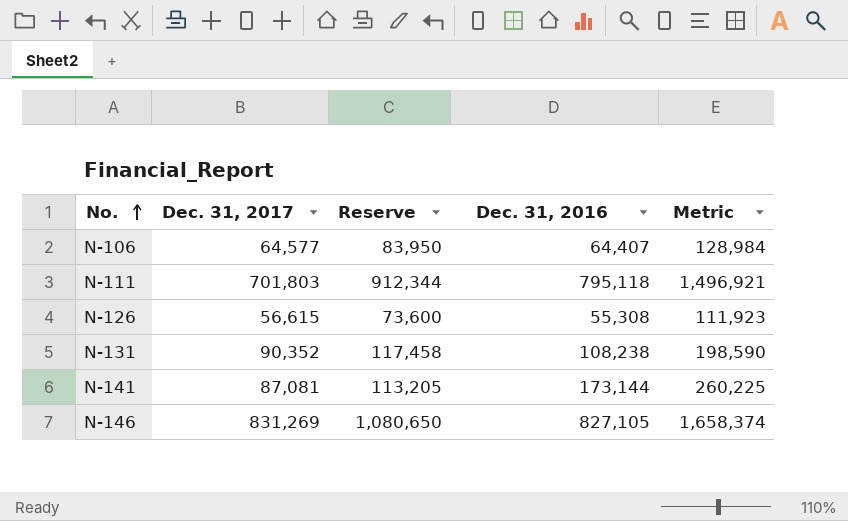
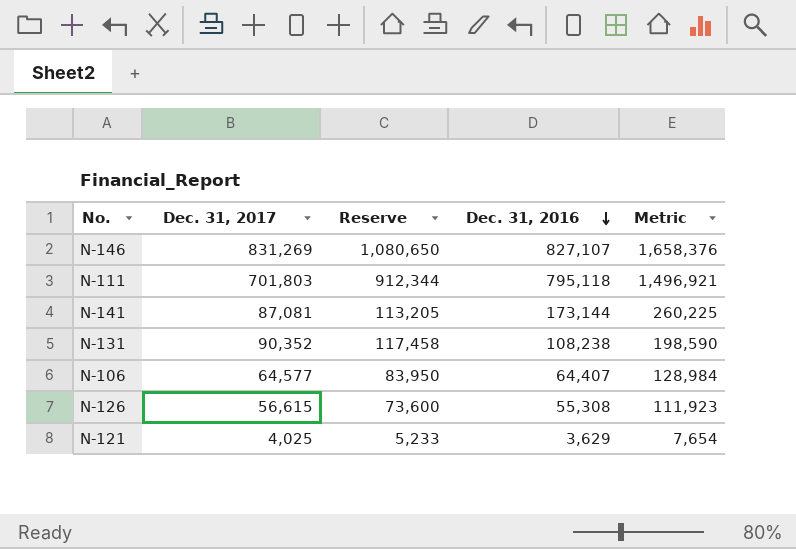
row order: No. ascending -> Dec. 31, 2016 descending
N-146 | Dec. 31, 2016: 827,105 -> 827,107
N-146 | Metric: 1,658,374 -> 1,658,376
row N-121: none -> 4,025 | 5,233 | 3,629 | 7,654

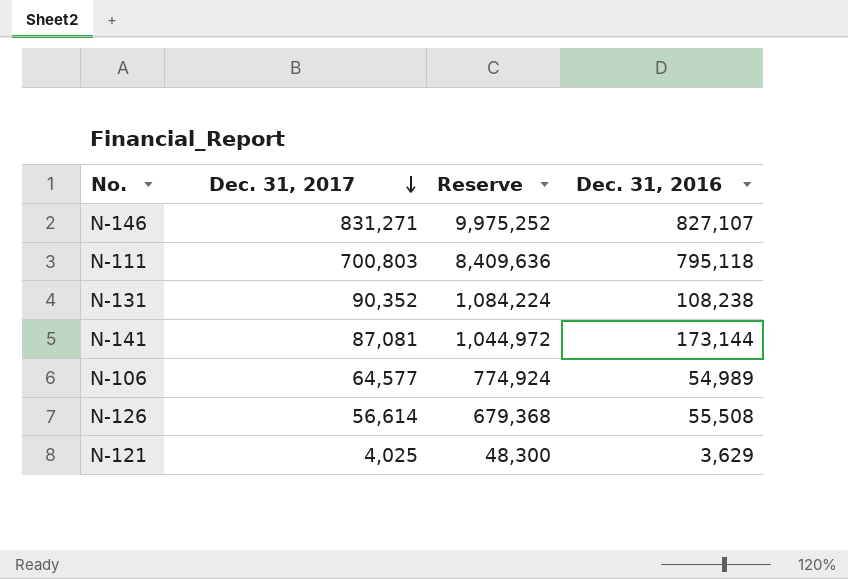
row order: Dec. 31, 2016 descending -> Dec. 31, 2017 descending
column Metric | formula: [Dec. 31, 2017] + [Dec. 31, 2016] -> none
column Reserve | formula: [Dec. 31, 2017] * 1.3 -> [Dec. 31, 2017] * 12
N-146 | Dec. 31, 2017: 831,269 -> 831,271
N-111 | Dec. 31, 2017: 701,803 -> 700,803
N-106 | Dec. 31, 2016: 64,407 -> 54,989
N-126 | Dec. 31, 2017: 56,615 -> 56,614
N-126 | Dec. 31, 2016: 55,308 -> 55,508

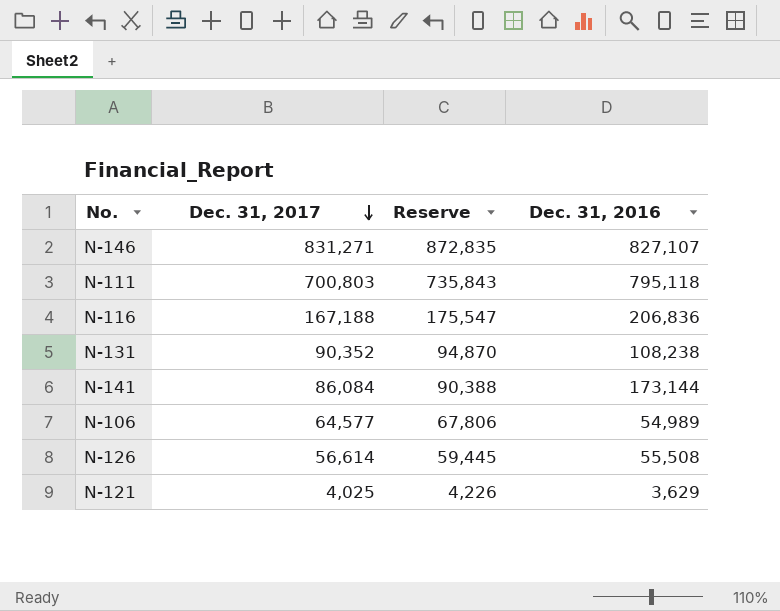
column Reserve | formula: [Dec. 31, 2017] * 12 -> [Dec. 31, 2017] * 1.05
row N-116: none -> 167,188 | 175,547 | 206,836
N-141 | Dec. 31, 2017: 87,081 -> 86,084

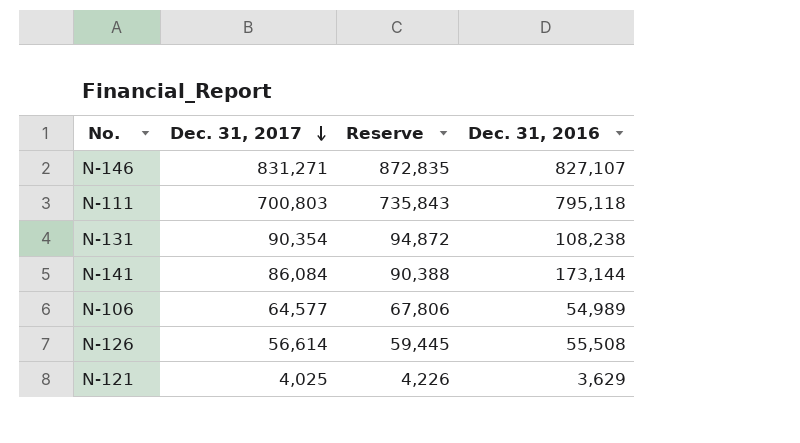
row N-116: 167,188 | 175,547 | 206,836 -> none
N-131 | Dec. 31, 2017: 90,352 -> 90,354
N-131 | Reserve: 94,870 -> 94,872

